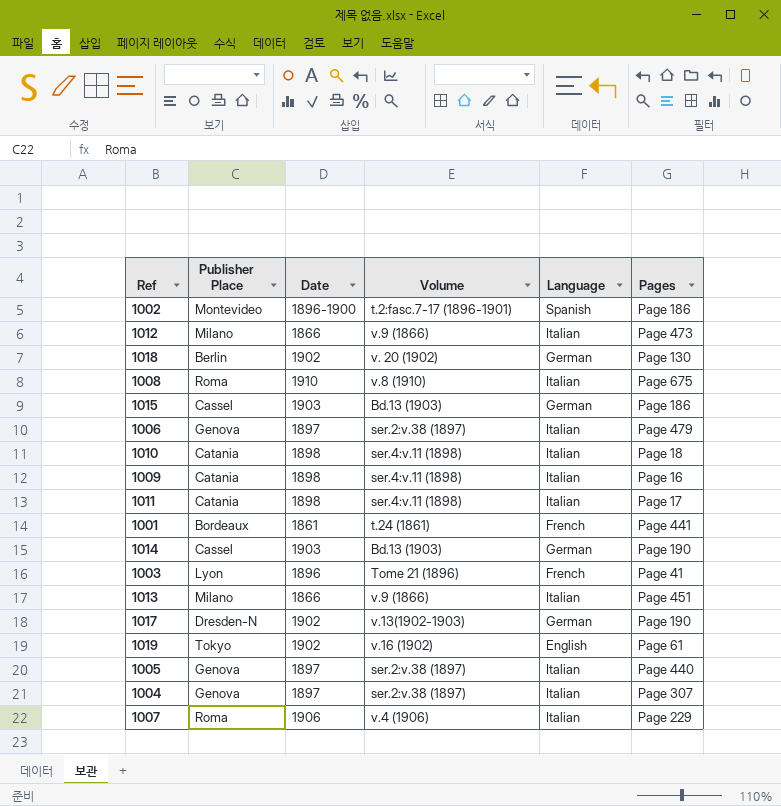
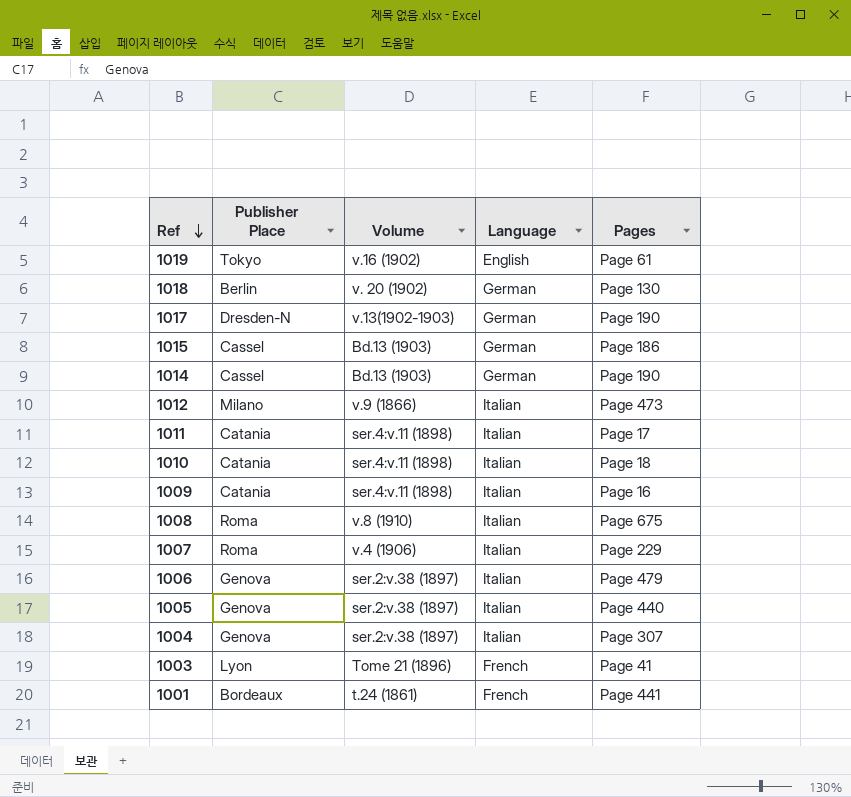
row order: none -> Ref descending
column Date | position: 3 -> none
row 1002: Montevideo | 1896-1900 | t.2:fasc.7-17 (1896-1901) | Spanish | Page 186 -> none
row 1013: Milano | 1866 | v.9 (1866) | Italian | Page 451 -> none

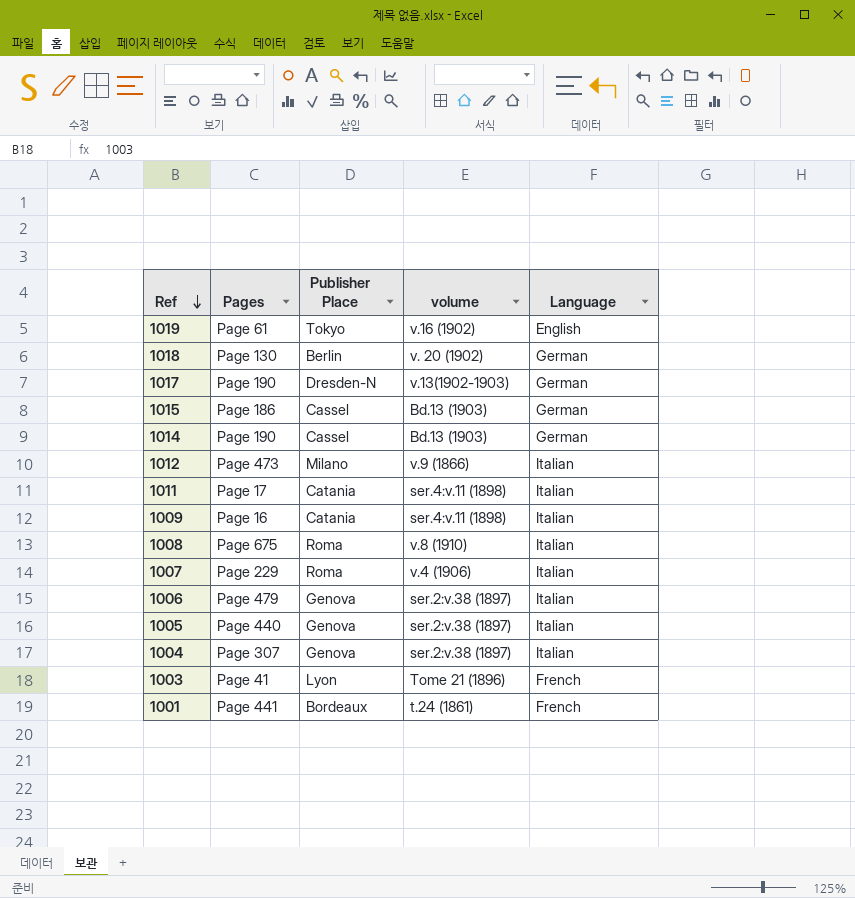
column Pages | position: 5 -> 2
column name: Volume -> volume
row 1010: Catania | ser.4:v.11 (1898) | Italian | Page 18 -> none

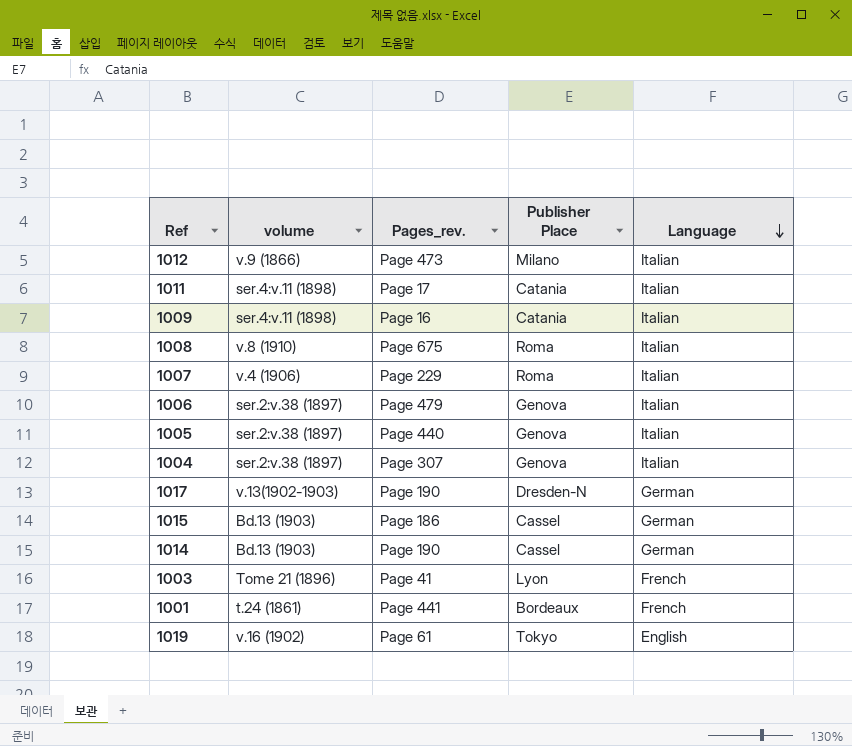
row order: Ref descending -> Language descending
column volume | position: 4 -> 2
column name: Pages -> Pages_rev.
row 1018: Page 130 | Berlin | v. 20 (1902) | German -> none

